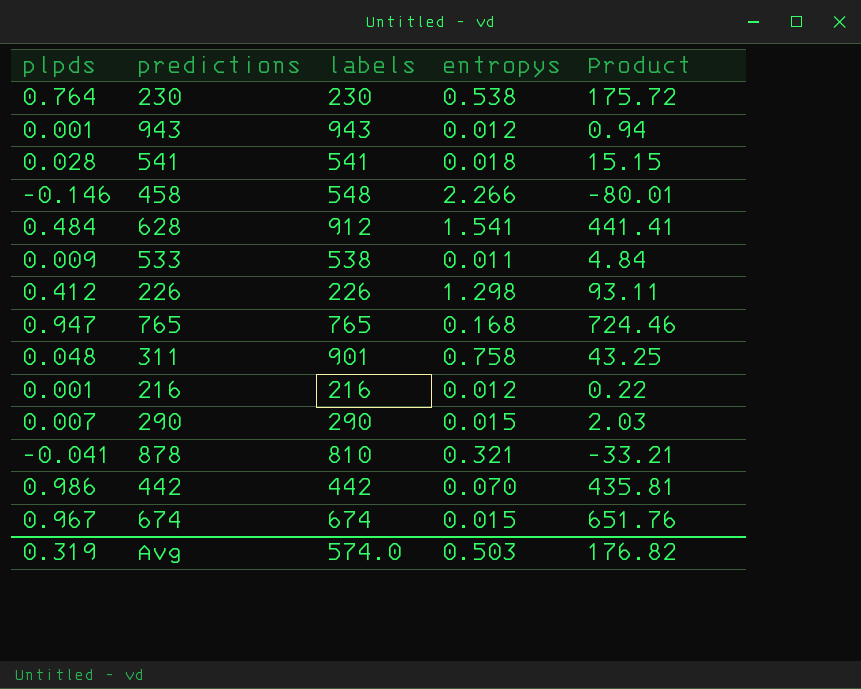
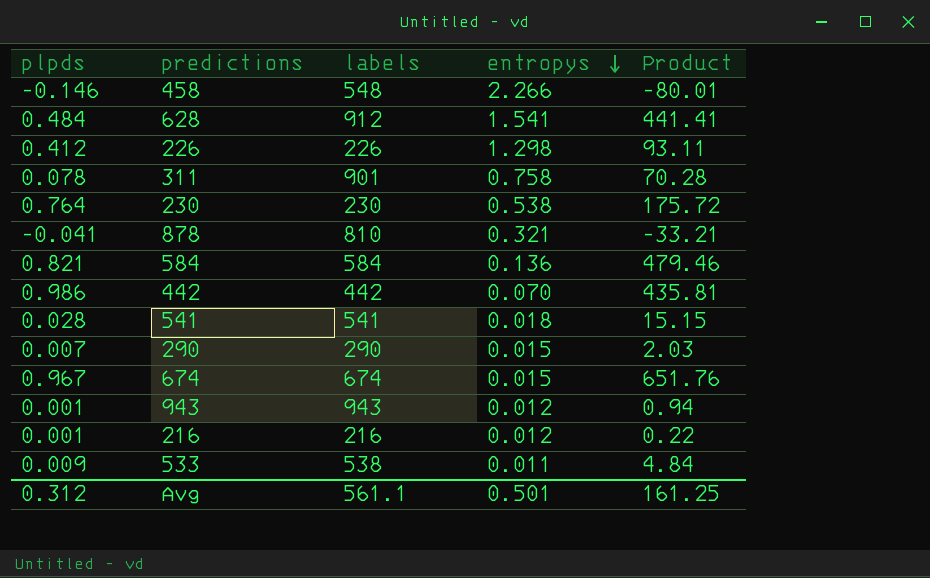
row order: none -> entropys descending
row 765: 0.947 | 765 | 0.168 | 724.46 -> none
311 | plpds: 0.048 -> 0.078
311 | Product: 43.25 -> 70.28
row 584: none -> 0.821 | 584 | 0.136 | 479.46
Avg | plpds: 0.319 -> 0.312
Avg | labels: 574.0 -> 561.1
Avg | entropys: 0.503 -> 0.501
Avg | Product: 176.82 -> 161.25

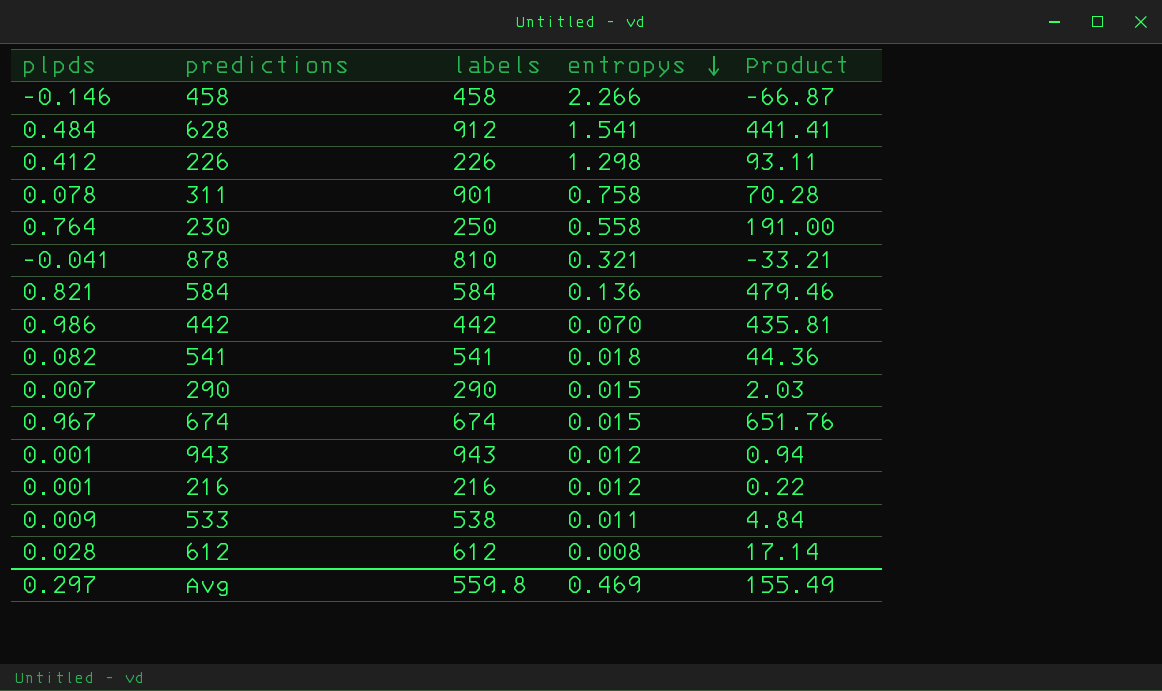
458 | labels: 548 -> 458
458 | Product: -80.01 -> -66.87
230 | labels: 230 -> 250
230 | entropys: 0.538 -> 0.558
230 | Product: 175.72 -> 191.00
541 | plpds: 0.028 -> 0.082
541 | Product: 15.15 -> 44.36
row 612: none -> 0.028 | 612 | 0.008 | 17.14
Avg | plpds: 0.312 -> 0.297
Avg | labels: 561.1 -> 559.8
Avg | entropys: 0.501 -> 0.469
Avg | Product: 161.25 -> 155.49

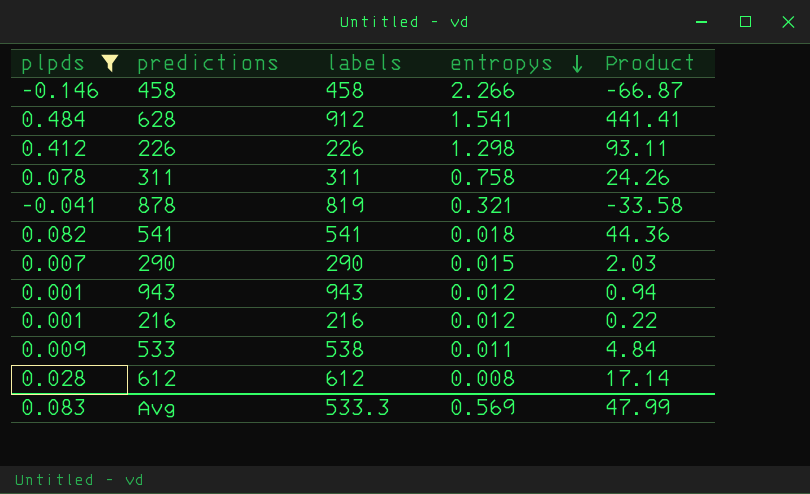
filter: none -> plpds <= 0.484
311 | labels: 901 -> 311
311 | Product: 70.28 -> 24.26
878 | labels: 810 -> 819
878 | Product: -33.21 -> -33.58
Avg | plpds: 0.297 -> 0.083
Avg | labels: 559.8 -> 533.3
Avg | entropys: 0.469 -> 0.569
Avg | Product: 155.49 -> 47.99

